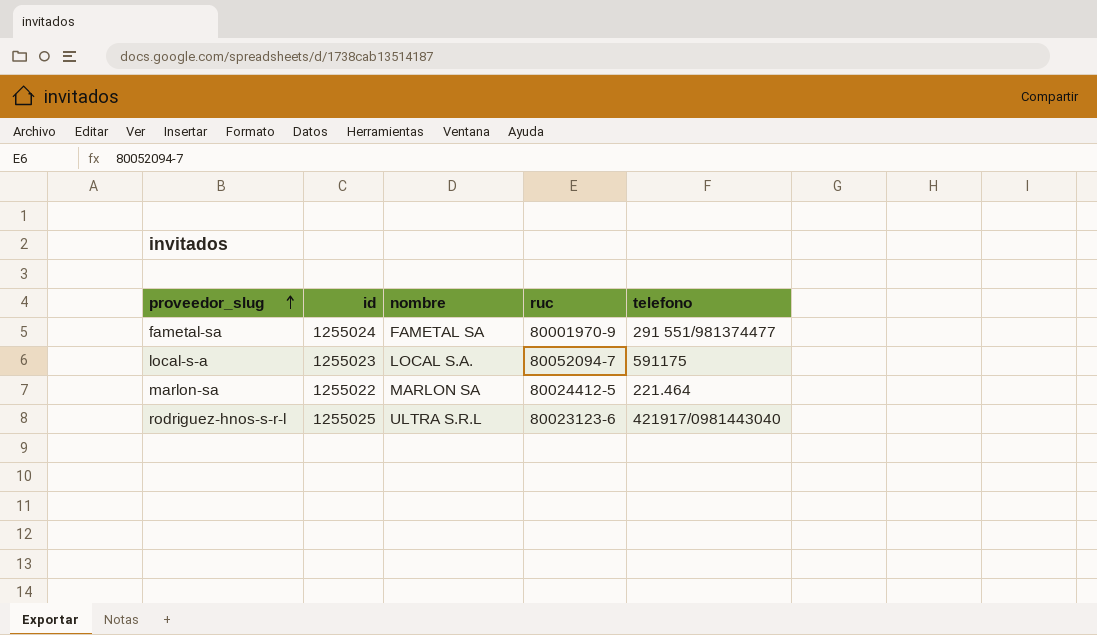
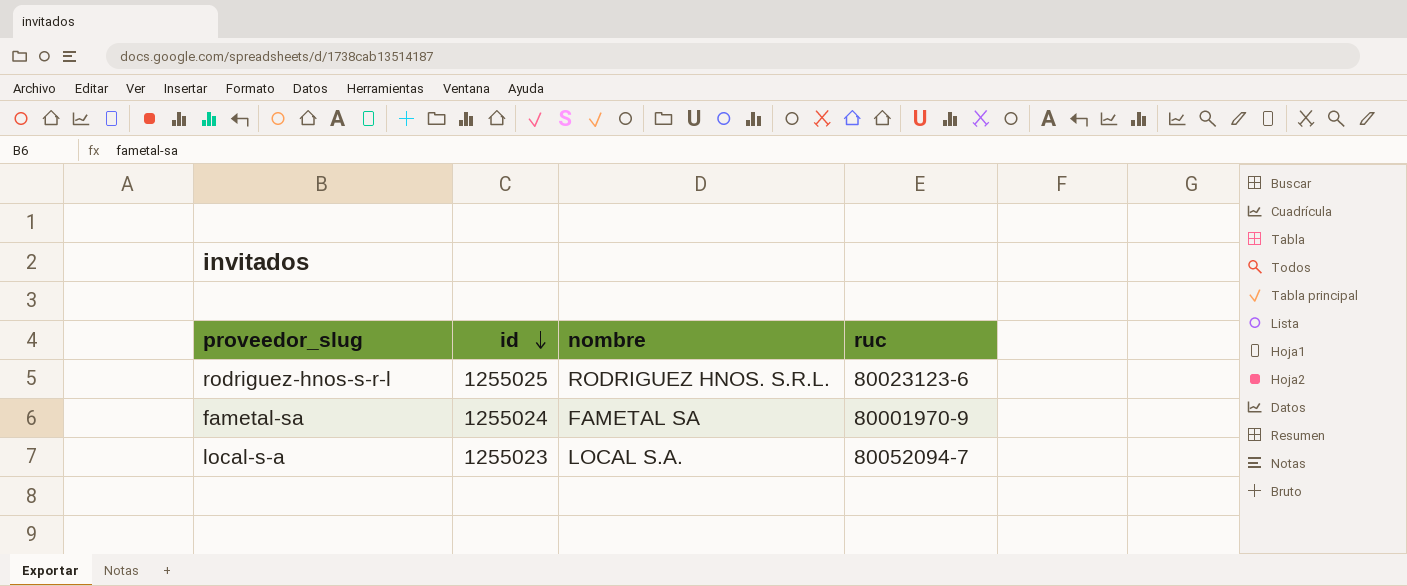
row order: proveedor_slug ascending -> id descending
column telefono | position: 5 -> none
row marlon-sa: 1255022 | MARLON SA | 80024412-5 | 221.464 -> none
rodriguez-hnos-s-r-l | nombre: ULTRA S.R.L -> RODRIGUEZ HNOS. S.R.L.

